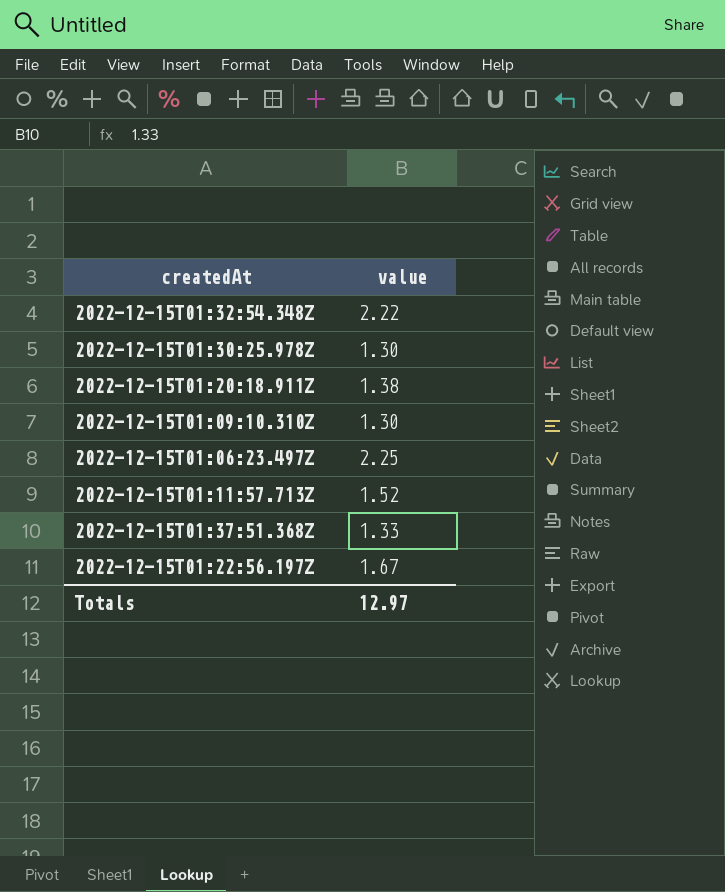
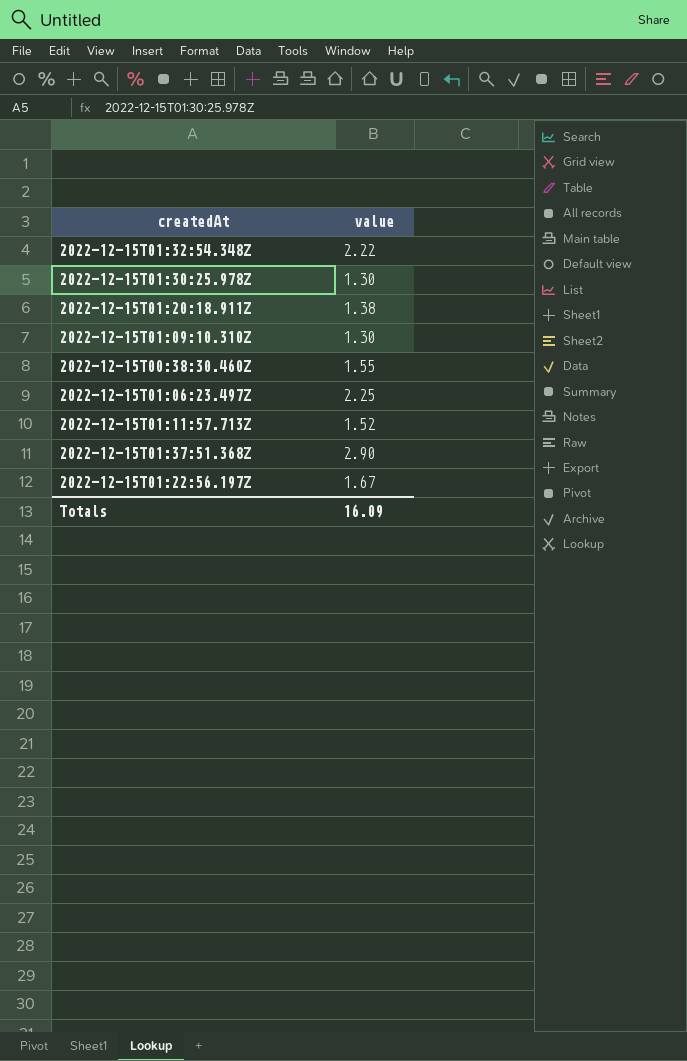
row 2022-12-15T00:38:30.460Z: none -> 1.55
2022-12-15T01:37:51.368Z | value: 1.33 -> 2.90
Totals | value: 12.97 -> 16.09

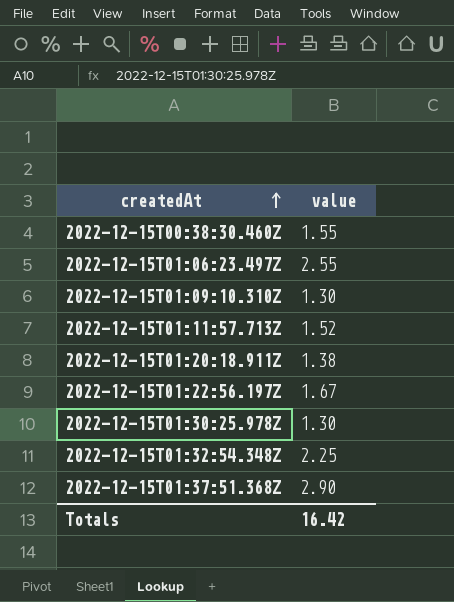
row order: none -> createdAt ascending
2022-12-15T01:06:23.497Z | value: 2.25 -> 2.55
2022-12-15T01:32:54.348Z | value: 2.22 -> 2.25
Totals | value: 16.09 -> 16.42

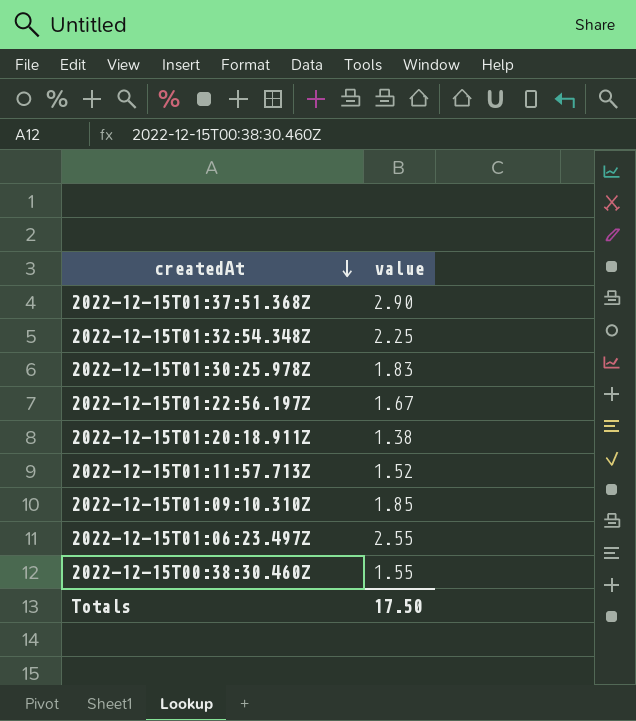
row order: createdAt ascending -> createdAt descending
2022-12-15T01:30:25.978Z | value: 1.30 -> 1.83
2022-12-15T01:09:10.310Z | value: 1.30 -> 1.85
Totals | value: 16.42 -> 17.50

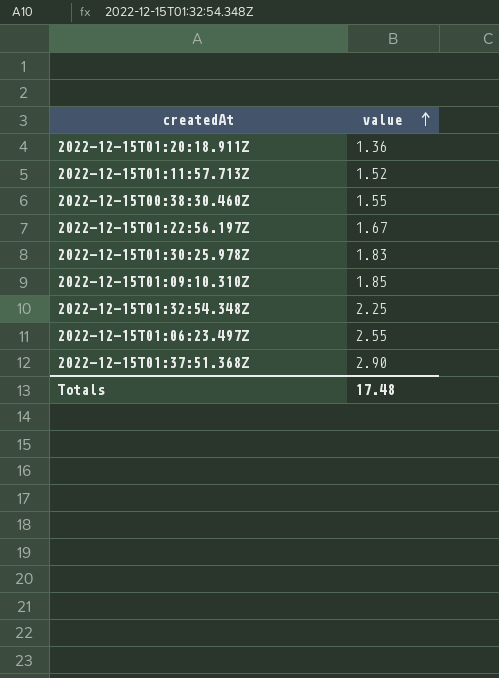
row order: createdAt descending -> value ascending
2022-12-15T01:20:18.911Z | value: 1.38 -> 1.36
Totals | value: 17.50 -> 17.48

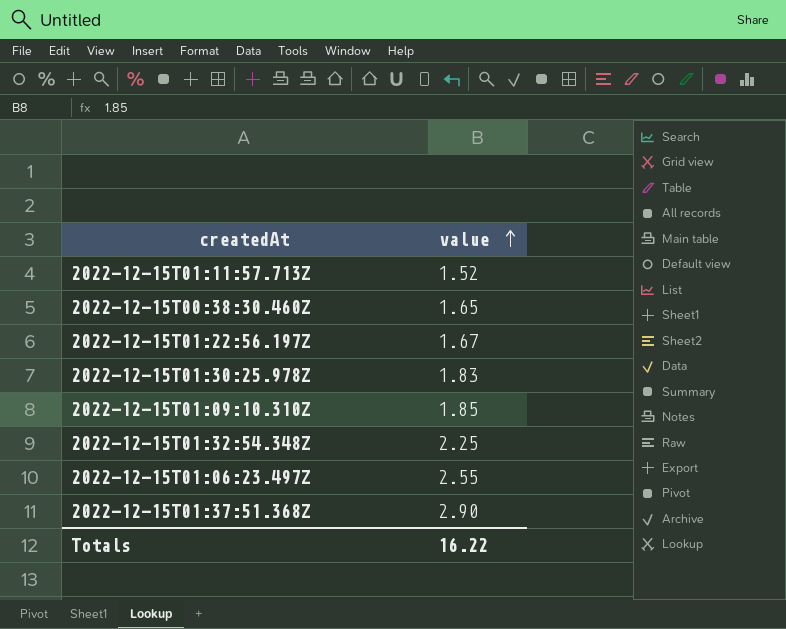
row 2022-12-15T01:20:18.911Z: 1.36 -> none
2022-12-15T00:38:30.460Z | value: 1.55 -> 1.65
Totals | value: 17.48 -> 16.22

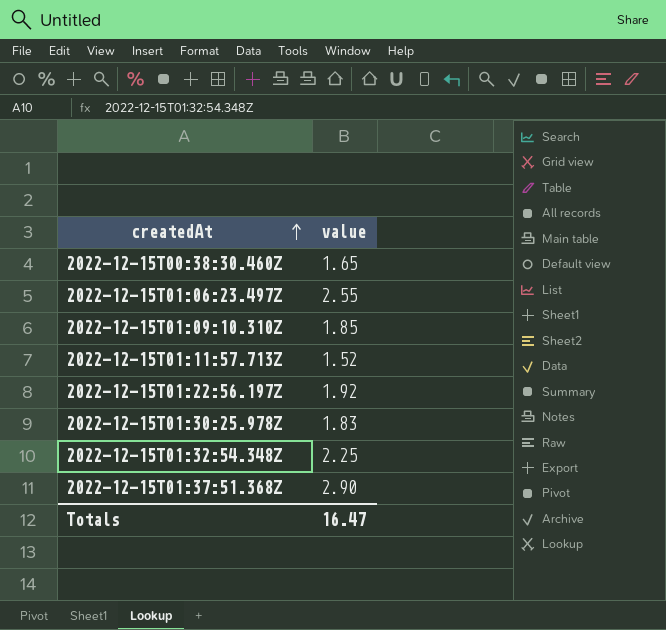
row order: value ascending -> createdAt ascending
2022-12-15T01:22:56.197Z | value: 1.67 -> 1.92
Totals | value: 16.22 -> 16.47

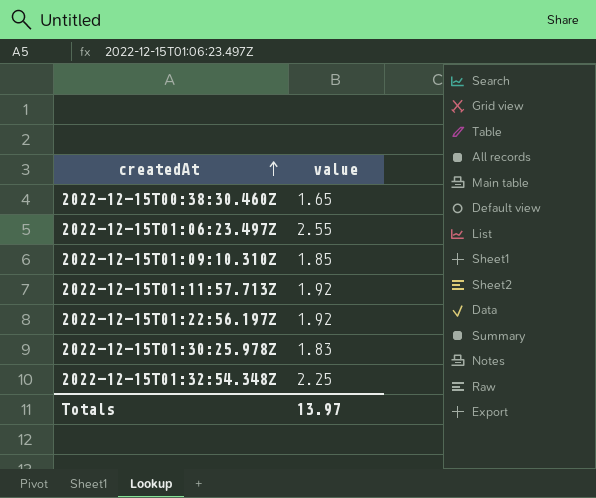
row 2022-12-15T01:37:51.368Z: 2.90 -> none
2022-12-15T01:11:57.713Z | value: 1.52 -> 1.92
Totals | value: 16.47 -> 13.97

